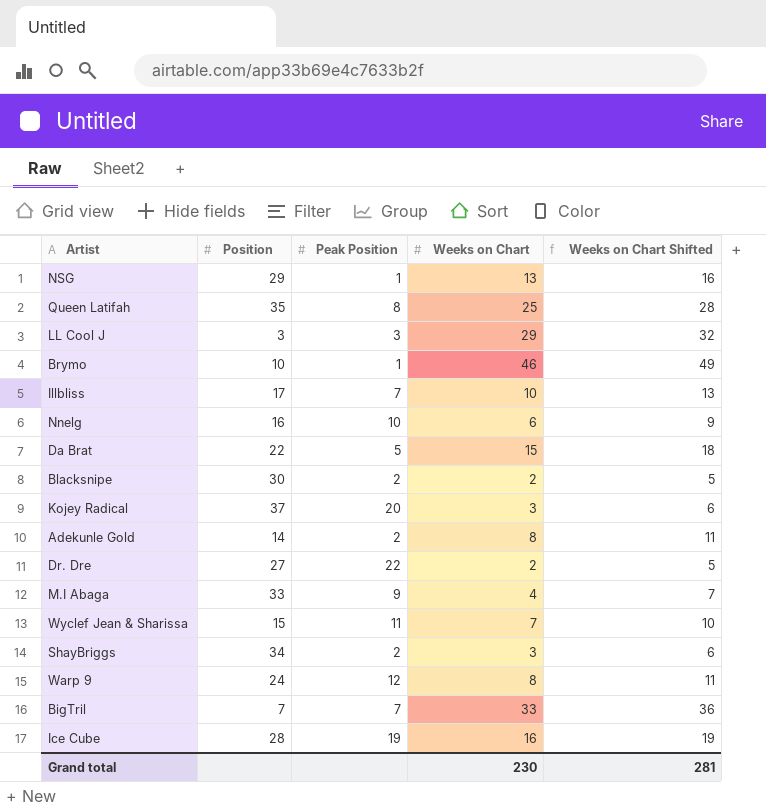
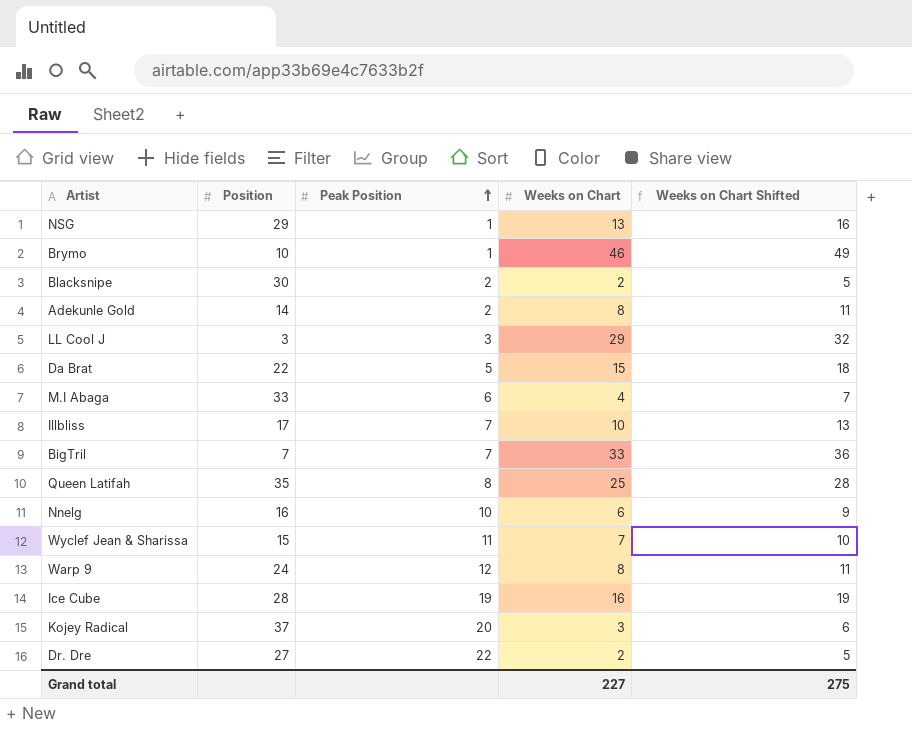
row order: none -> Peak Position ascending
row ShayBriggs: 34 | 2 | 3 | 6 -> none
M.I Abaga | Peak Position: 9 -> 6
Grand total | Weeks on Chart: 230 -> 227
Grand total | Weeks on Chart Shifted: 281 -> 275

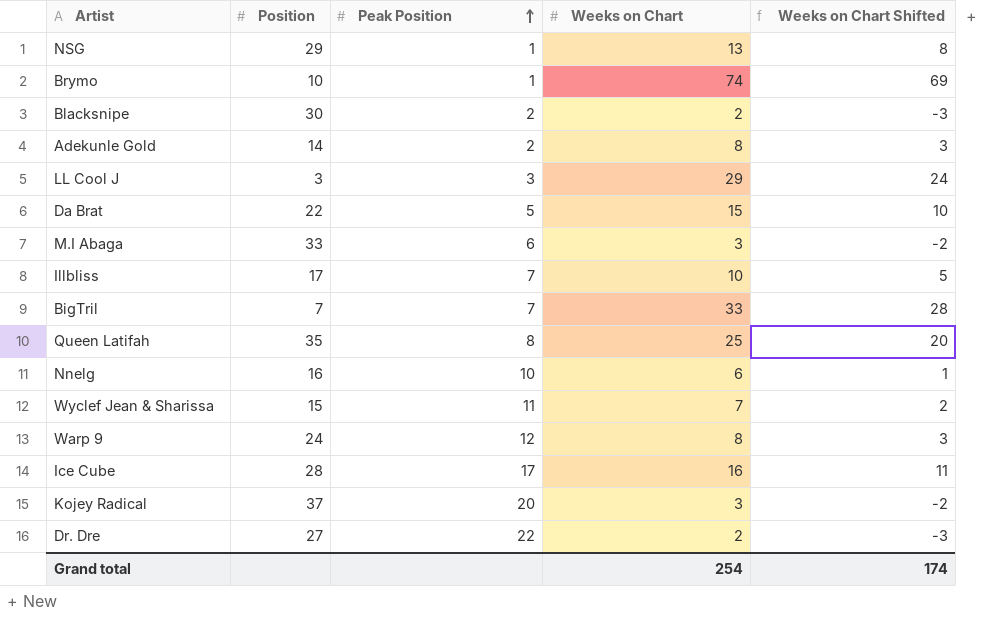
column Weeks on Chart Shifted | formula: [Weeks on Chart] + 3 -> [Weeks on Chart] - 5
Brymo | Weeks on Chart: 46 -> 74
M.I Abaga | Weeks on Chart: 4 -> 3
Ice Cube | Peak Position: 19 -> 17
Grand total | Weeks on Chart: 227 -> 254
Grand total | Weeks on Chart Shifted: 275 -> 174

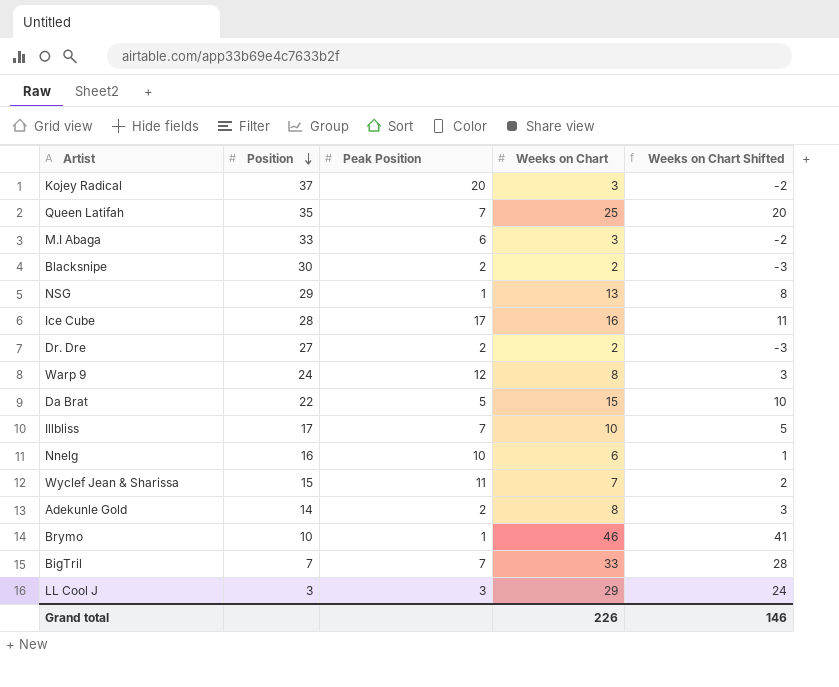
row order: Peak Position ascending -> Position descending
Queen Latifah | Peak Position: 8 -> 7
Dr. Dre | Peak Position: 22 -> 2
Brymo | Weeks on Chart: 74 -> 46
Brymo | Weeks on Chart Shifted: 69 -> 41
Grand total | Weeks on Chart: 254 -> 226
Grand total | Weeks on Chart Shifted: 174 -> 146

